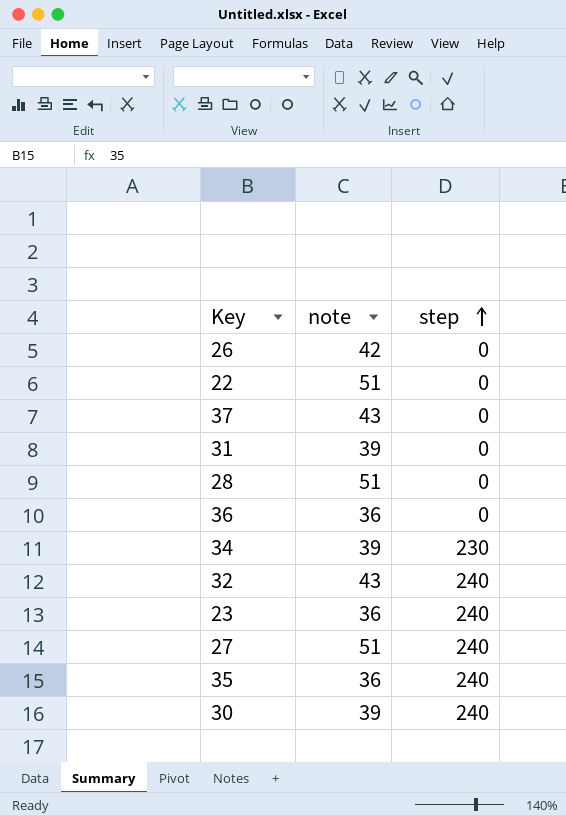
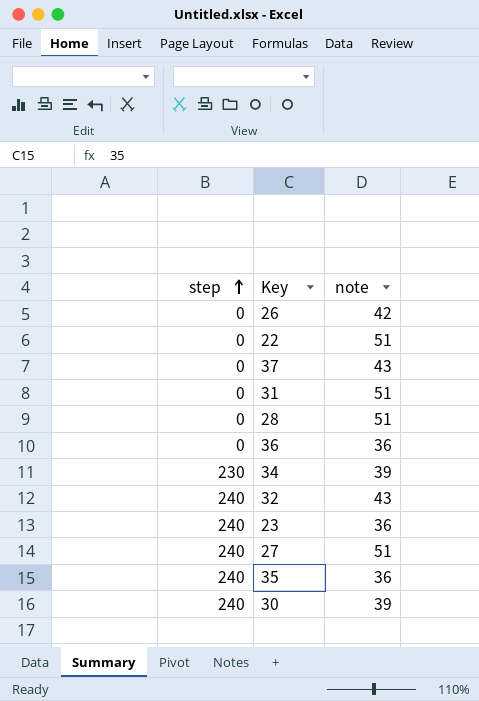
column step | position: 3 -> 1
31 | note: 39 -> 51

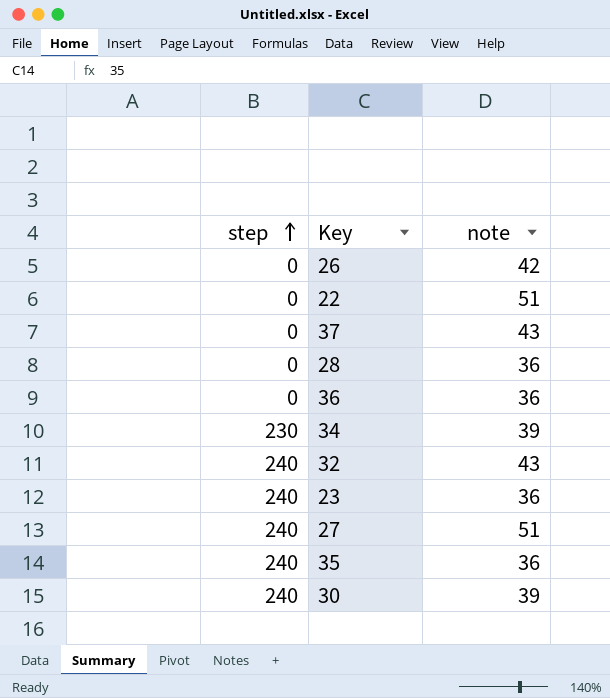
row 31: 0 | 51 -> none
28 | note: 51 -> 36

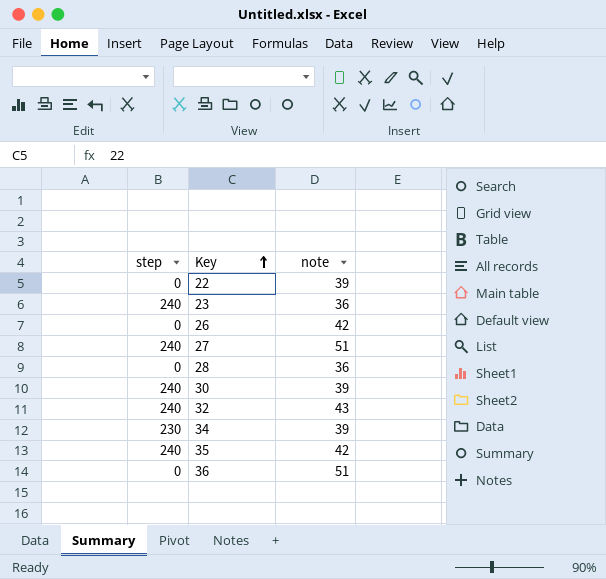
row order: step ascending -> Key ascending
row 37: 0 | 43 -> none
22 | note: 51 -> 39
35 | note: 36 -> 42
36 | note: 36 -> 51

